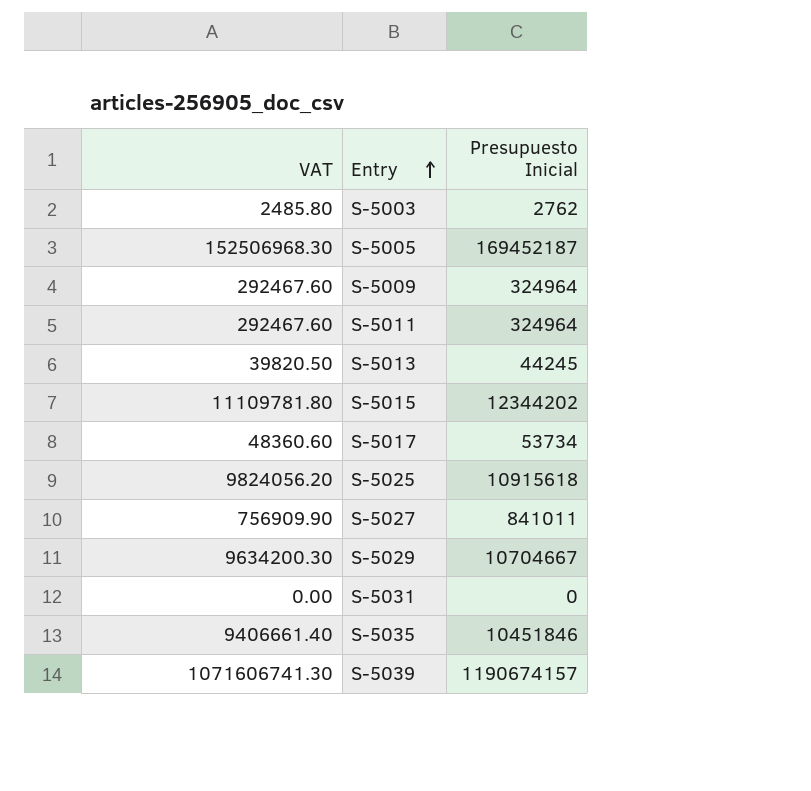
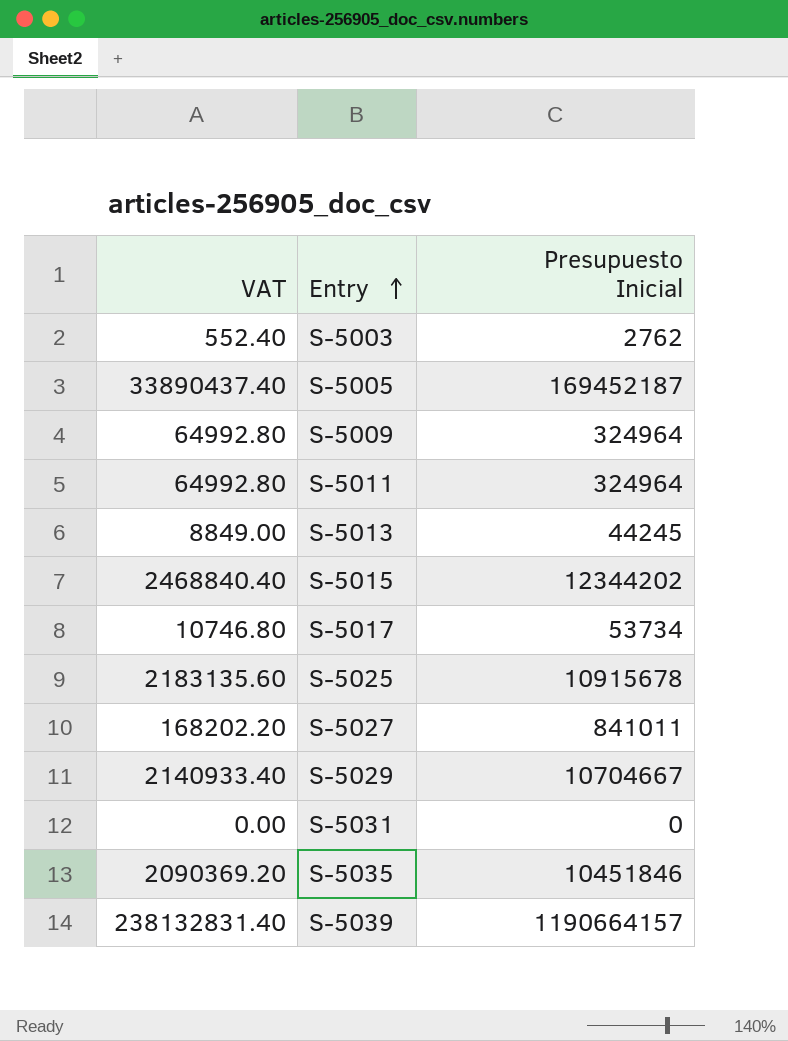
column VAT | formula: [Presupuesto Inicial] * 0.9 -> [Presupuesto Inicial] * 0.2
S-5025 | Presupuesto Inicial: 10915618 -> 10915678
S-5039 | Presupuesto Inicial: 1190674157 -> 1190664157

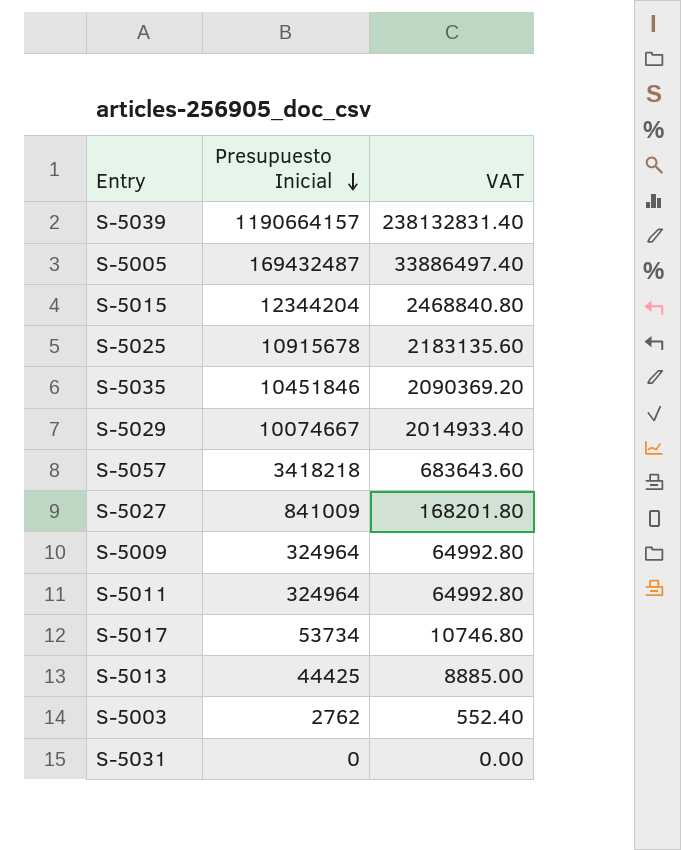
row order: Entry ascending -> Presupuesto Inicial descending
column VAT | position: 1 -> 3
S-5005 | Presupuesto Inicial: 169452187 -> 169432487
S-5005 | VAT: 33890437.40 -> 33886497.40
S-5015 | Presupuesto Inicial: 12344202 -> 12344204
S-5015 | VAT: 2468840.40 -> 2468840.80
S-5029 | Presupuesto Inicial: 10704667 -> 10074667
S-5029 | VAT: 2140933.40 -> 2014933.40
row S-5057: none -> 3418218 | 683643.60
S-5027 | Presupuesto Inicial: 841011 -> 841009
S-5027 | VAT: 168202.20 -> 168201.80
S-5013 | Presupuesto Inicial: 44245 -> 44425
S-5013 | VAT: 8849.00 -> 8885.00

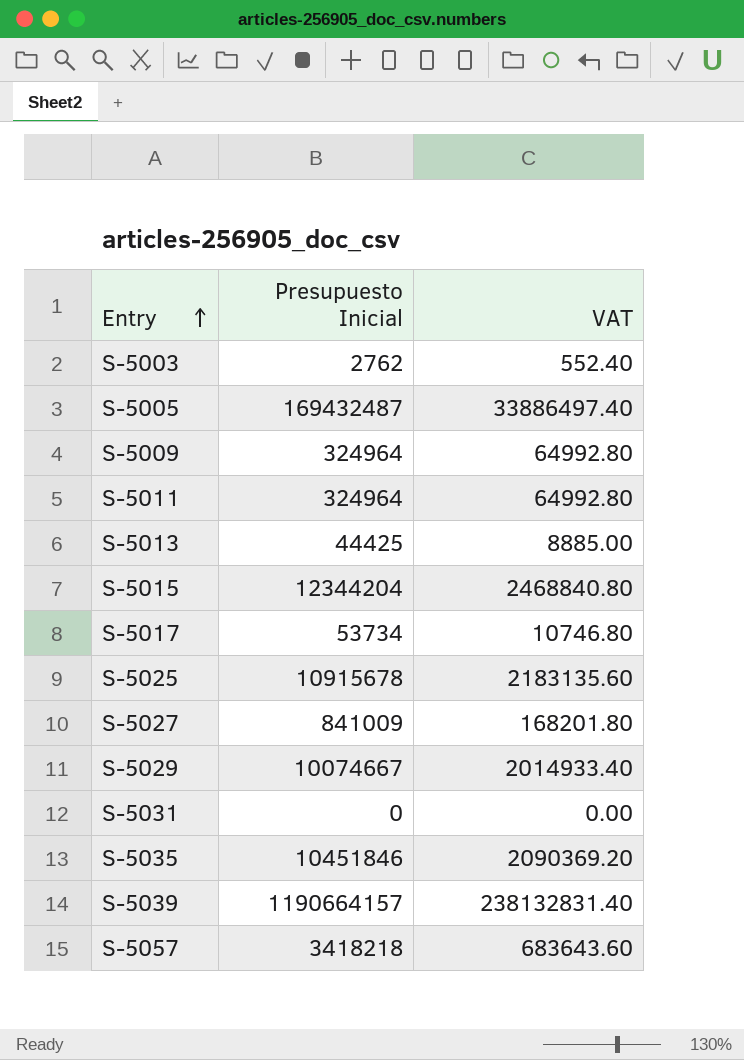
row order: Presupuesto Inicial descending -> Entry ascending

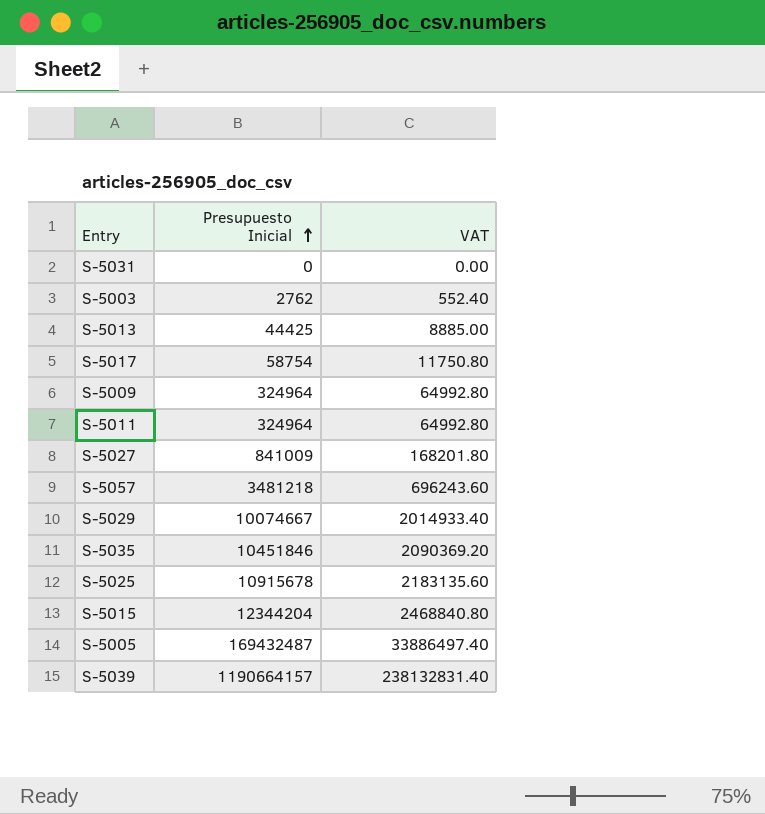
row order: Entry ascending -> Presupuesto Inicial ascending
S-5017 | Presupuesto Inicial: 53734 -> 58754
S-5017 | VAT: 10746.80 -> 11750.80
S-5057 | Presupuesto Inicial: 3418218 -> 3481218
S-5057 | VAT: 683643.60 -> 696243.60

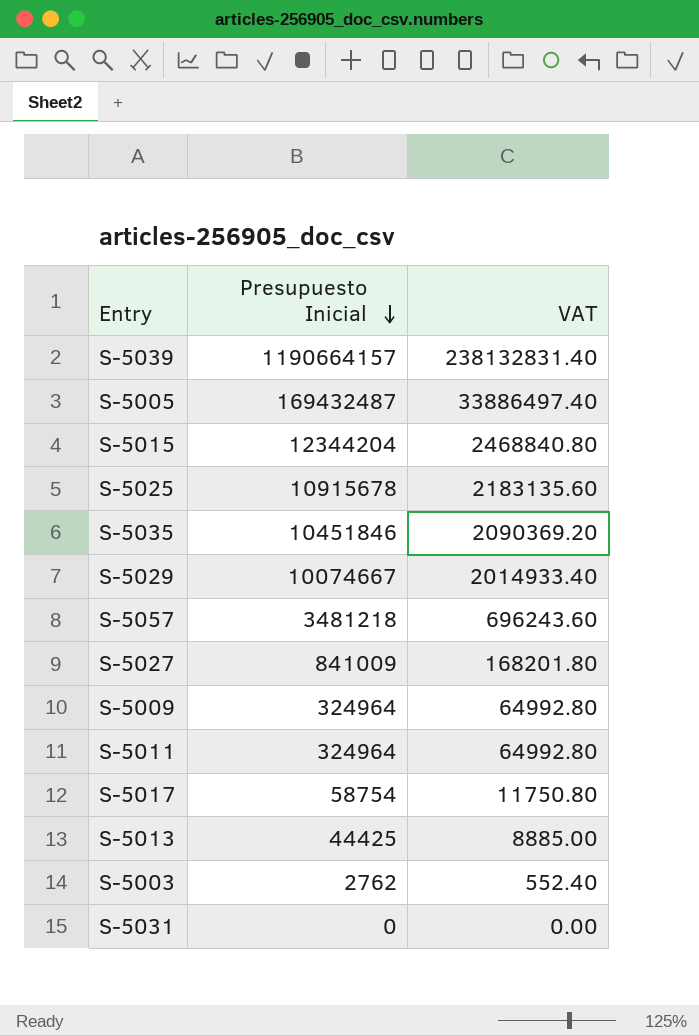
row order: Presupuesto Inicial ascending -> Presupuesto Inicial descending

